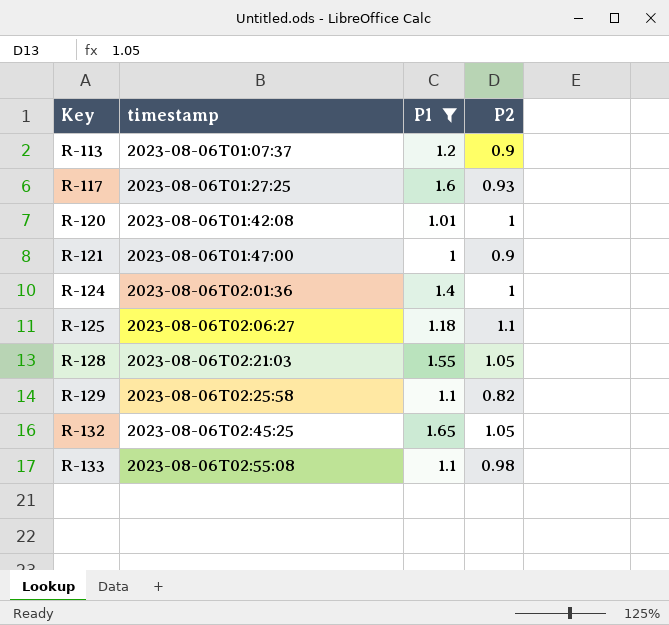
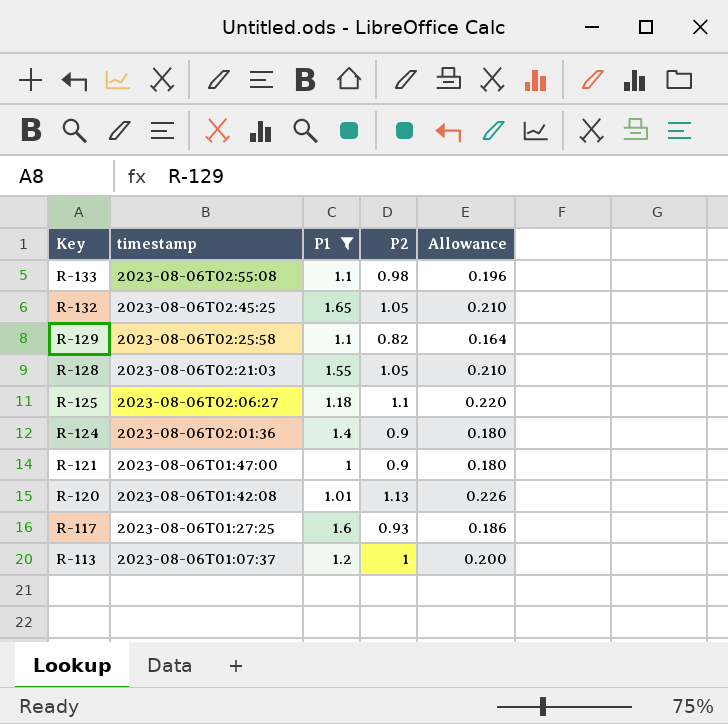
row order: Key ascending -> Key descending
column Allowance | formula: none -> [P2] * 0.2
R-124 | P2: 1 -> 0.9
R-120 | P2: 1 -> 1.13
R-113 | P2: 0.9 -> 1

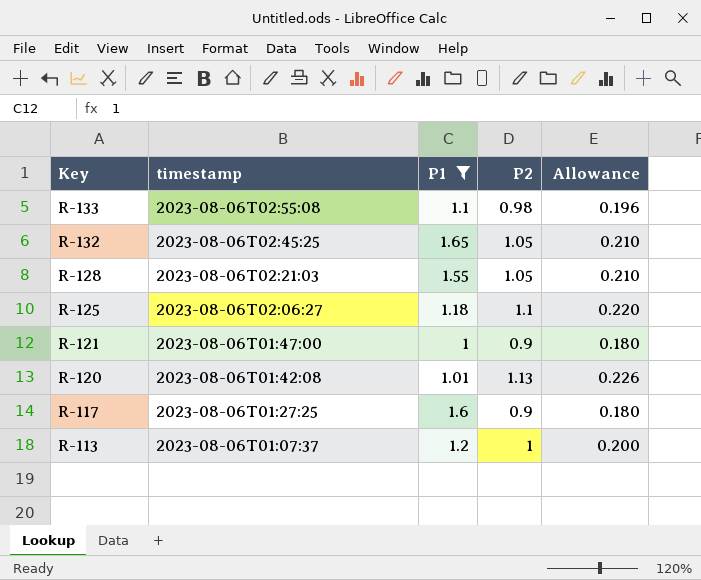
row R-129: 2023-08-06T02:25:58 | 1.1 | 0.82 | 0.164 -> none
row R-124: 2023-08-06T02:01:36 | 1.4 | 0.9 | 0.180 -> none
R-117 | P2: 0.93 -> 0.9
R-117 | Allowance: 0.186 -> 0.180

